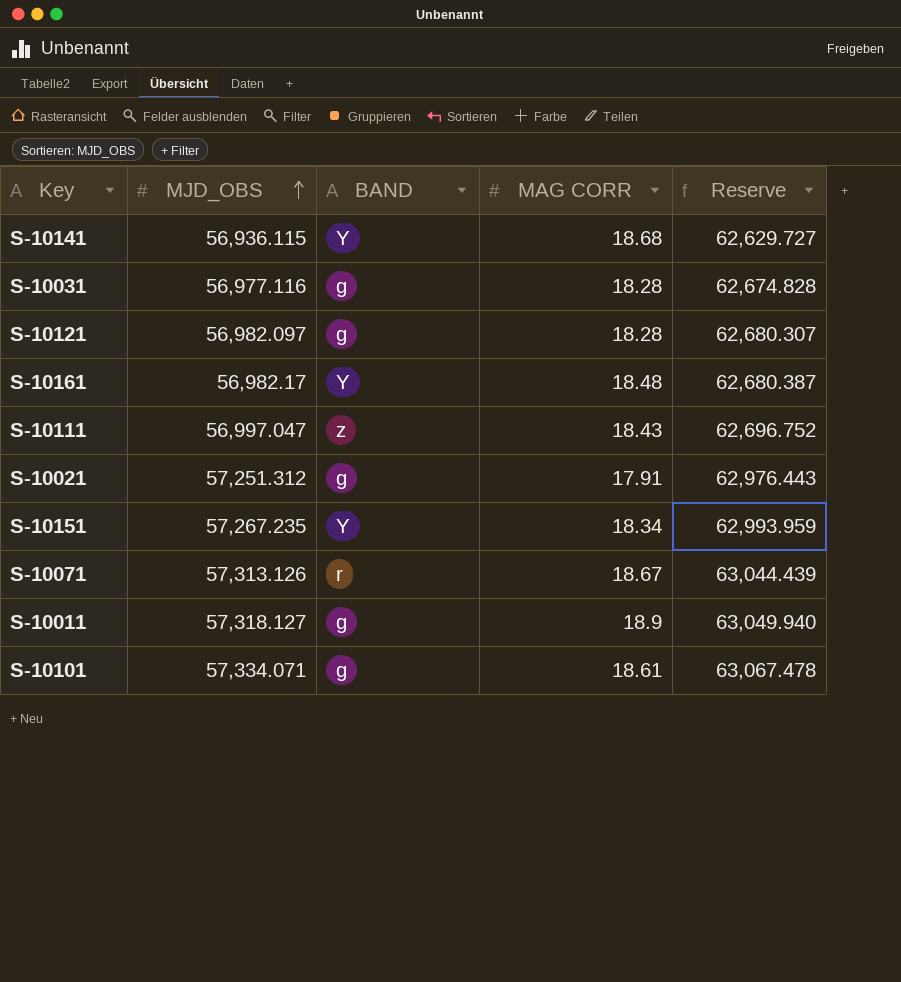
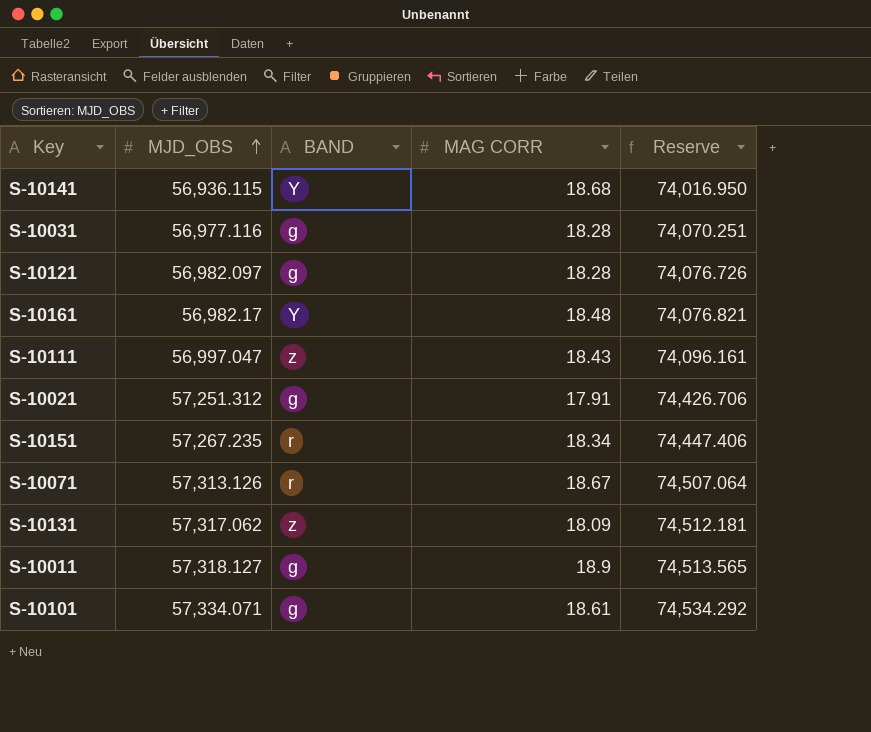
column Reserve | formula: [MJD_OBS] * 1.1 -> [MJD_OBS] * 1.3
S-10151 | BAND: Y -> r
row S-10131: none -> 57,317.062 | z | 18.09 | 74,512.181

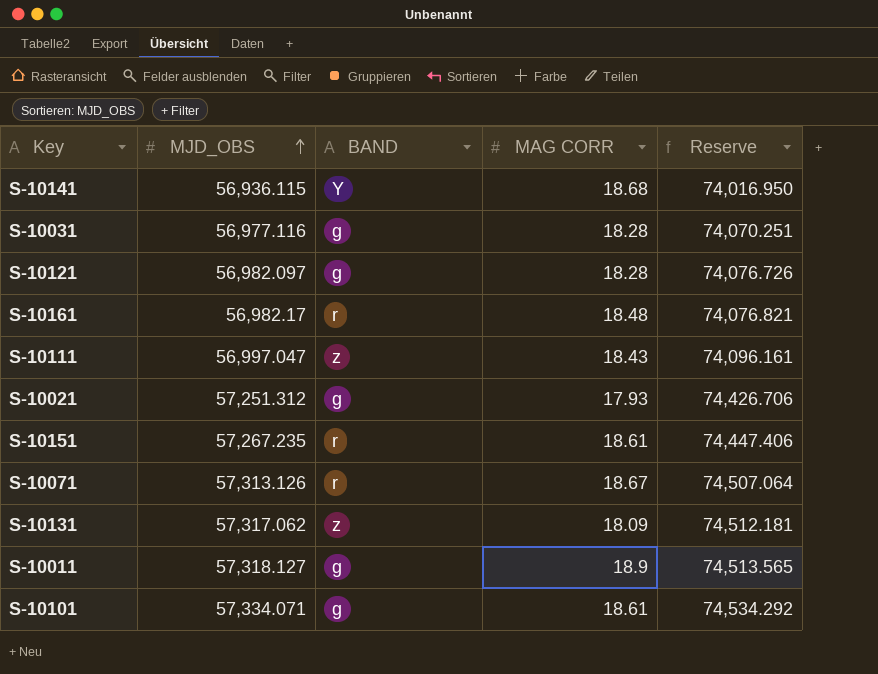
S-10161 | BAND: Y -> r
S-10021 | MAG CORR: 17.91 -> 17.93
S-10151 | MAG CORR: 18.34 -> 18.61

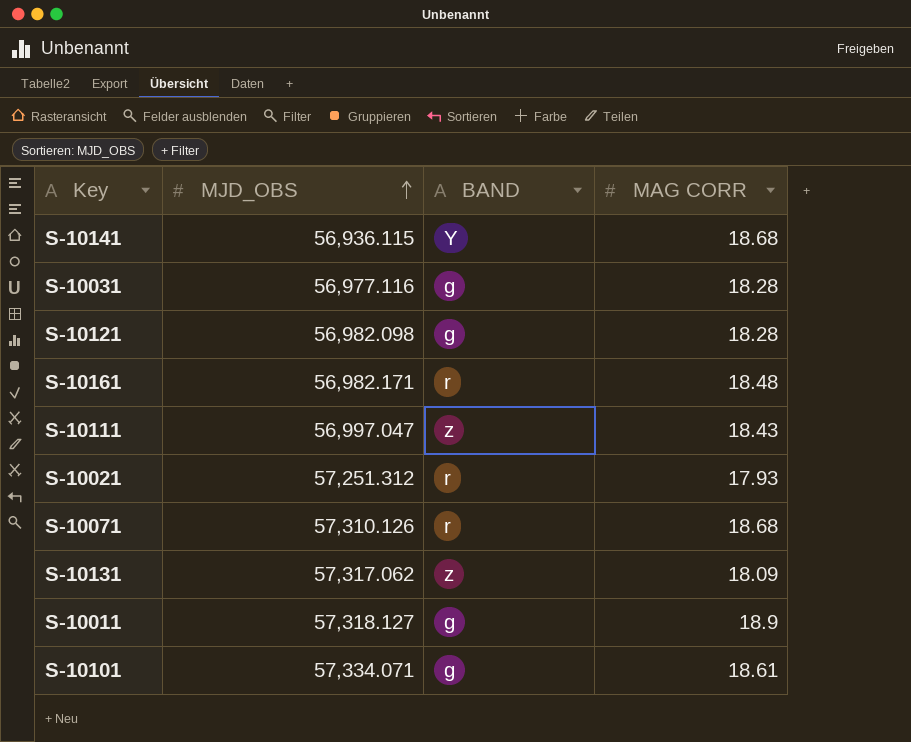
column Reserve | formula: [MJD_OBS] * 1.3 -> none
row S-10151: 57,267.235 | r | 18.61 | 74,447.406 -> none
S-10121 | MJD_OBS: 56,982.097 -> 56,982.098
S-10161 | MJD_OBS: 56,982.17 -> 56,982.171
S-10021 | BAND: g -> r
S-10071 | MJD_OBS: 57,313.126 -> 57,310.126
S-10071 | MAG CORR: 18.67 -> 18.68

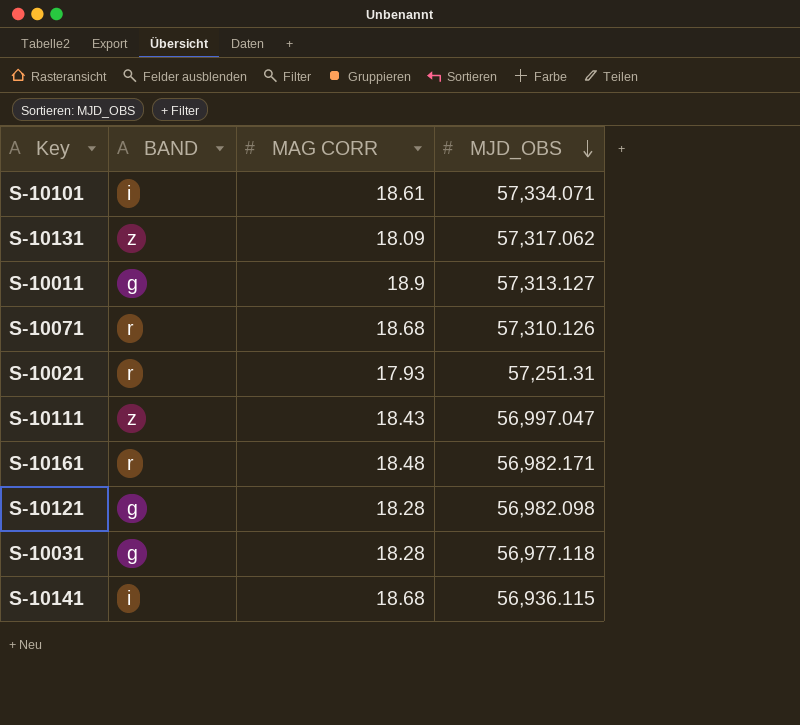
row order: MJD_OBS ascending -> MJD_OBS descending
column MJD_OBS | position: 2 -> 4
S-10101 | BAND: g -> i
S-10011 | MJD_OBS: 57,318.127 -> 57,313.127
S-10021 | MJD_OBS: 57,251.312 -> 57,251.31
S-10031 | MJD_OBS: 56,977.116 -> 56,977.118
S-10141 | BAND: Y -> i

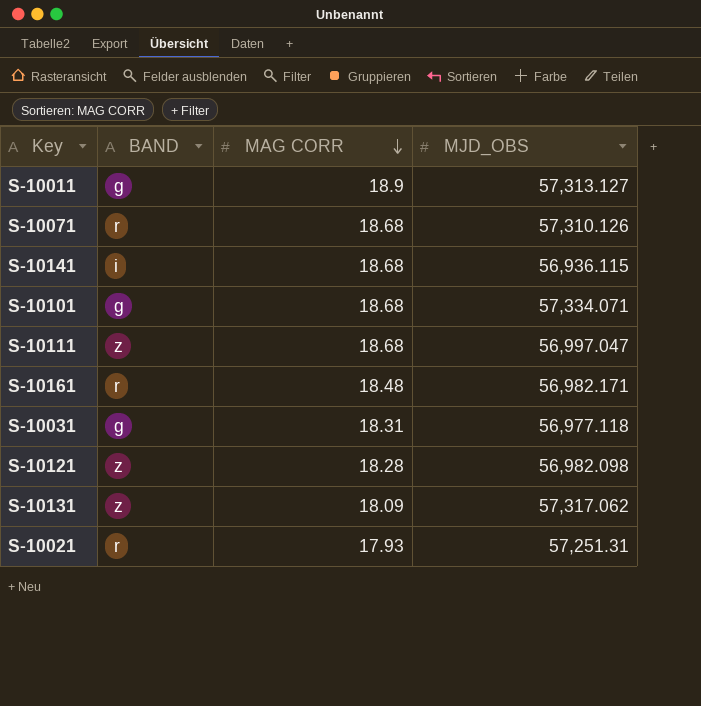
row order: MJD_OBS descending -> MAG CORR descending
S-10101 | BAND: i -> g
S-10101 | MAG CORR: 18.61 -> 18.68
S-10111 | MAG CORR: 18.43 -> 18.68
S-10031 | MAG CORR: 18.28 -> 18.31
S-10121 | BAND: g -> z

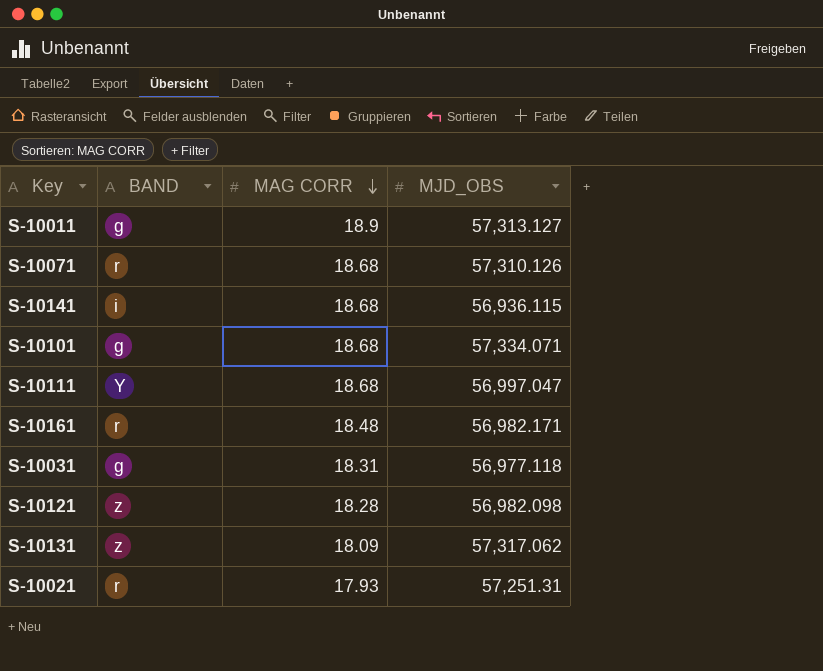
S-10111 | BAND: z -> Y

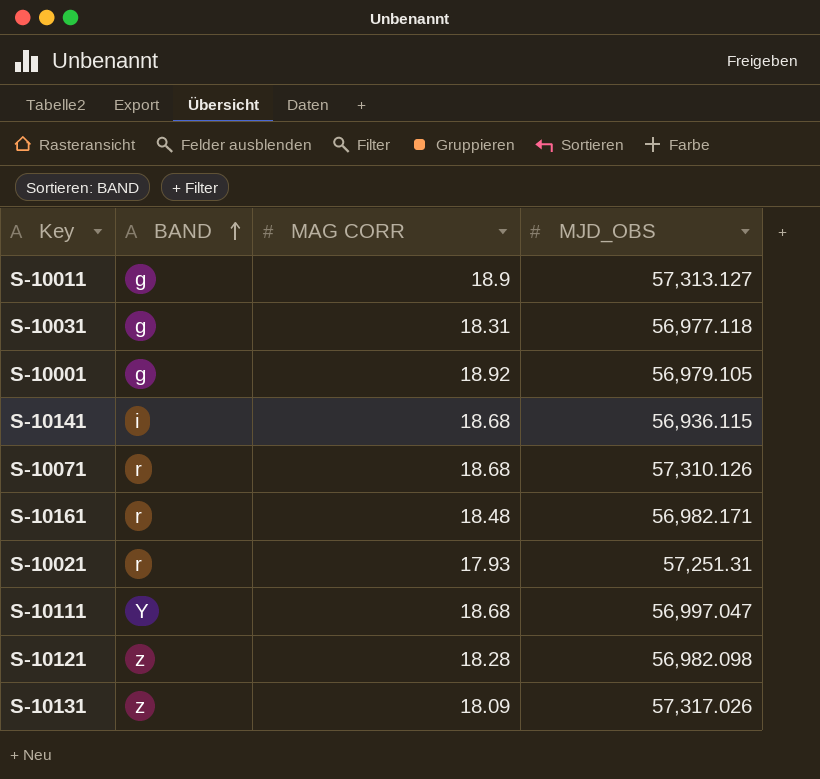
row order: MAG CORR descending -> BAND ascending
row S-10101: g | 18.68 | 57,334.071 -> none
row S-10001: none -> g | 18.92 | 56,979.105
S-10131 | MJD_OBS: 57,317.062 -> 57,317.026

